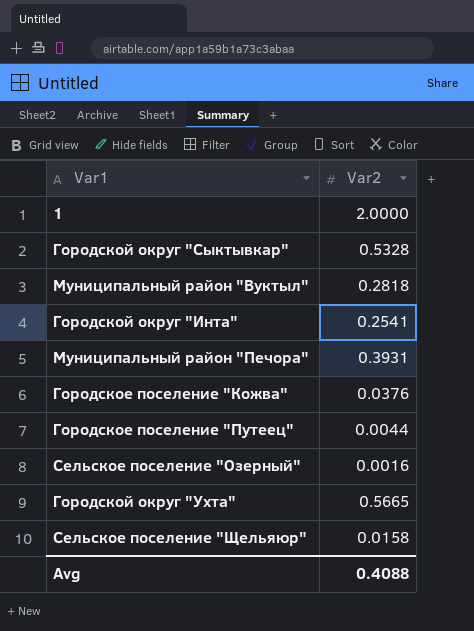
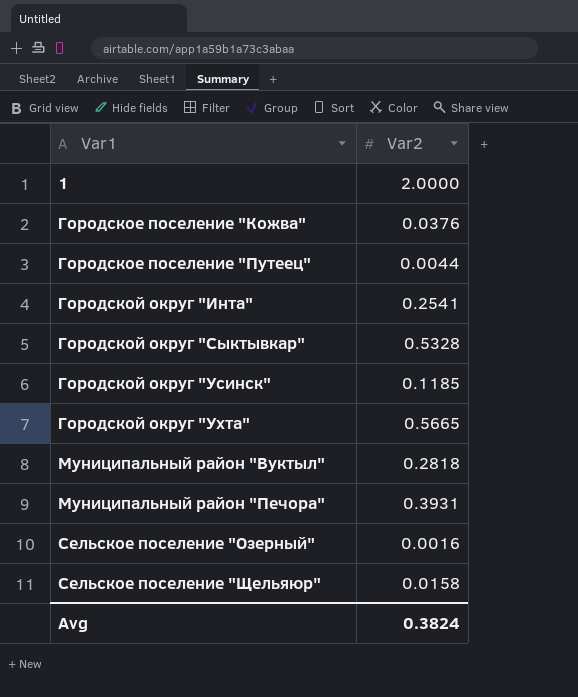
row order: none -> Var1 ascending
row Городской округ "Усинск": none -> 0.1185
Avg | Var2: 0.4088 -> 0.3824

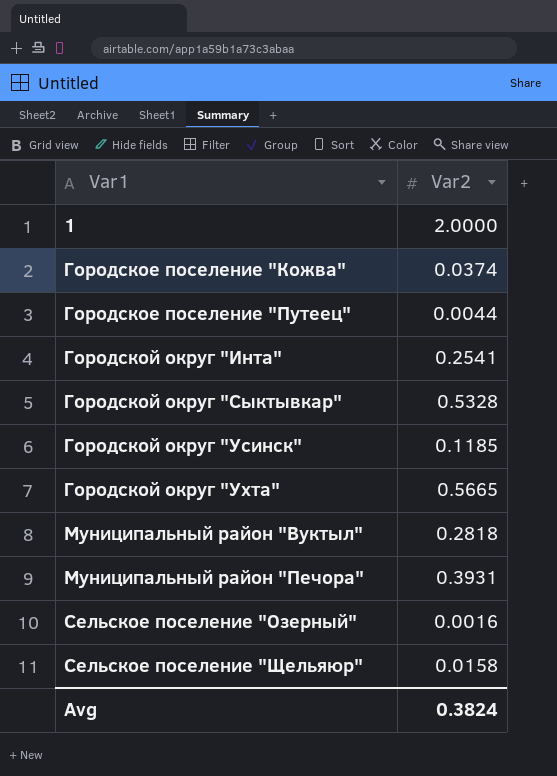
Городское поселение "Кожва" | Var2: 0.0376 -> 0.0374

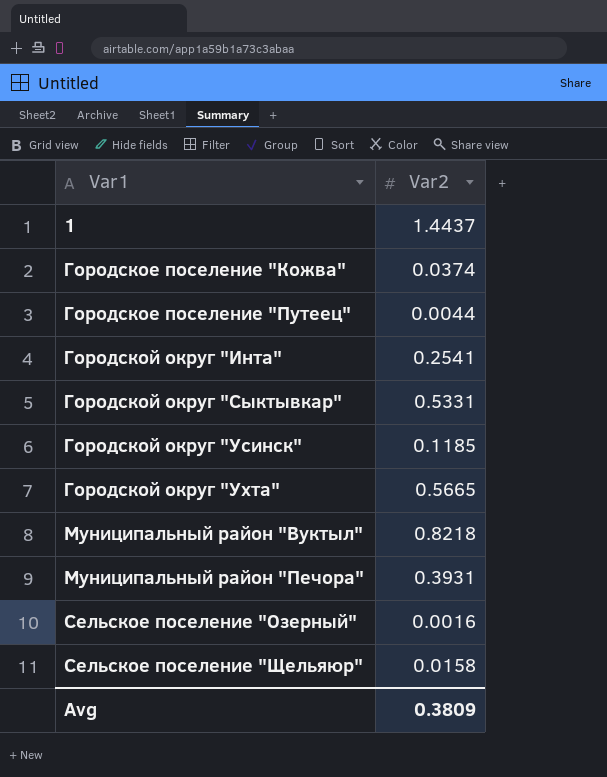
1 | Var2: 2.0000 -> 1.4437
Городской округ "Сыктывкар" | Var2: 0.5328 -> 0.5331
Муниципальный район "Вуктыл" | Var2: 0.2818 -> 0.8218
Avg | Var2: 0.3824 -> 0.3809

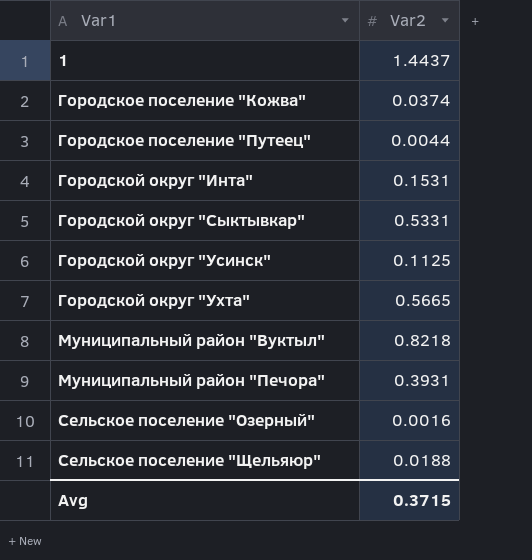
Городской округ "Инта" | Var2: 0.2541 -> 0.1531
Городской округ "Усинск" | Var2: 0.1185 -> 0.1125
Сельское поселение "Щельяюр" | Var2: 0.0158 -> 0.0188
Avg | Var2: 0.3809 -> 0.3715

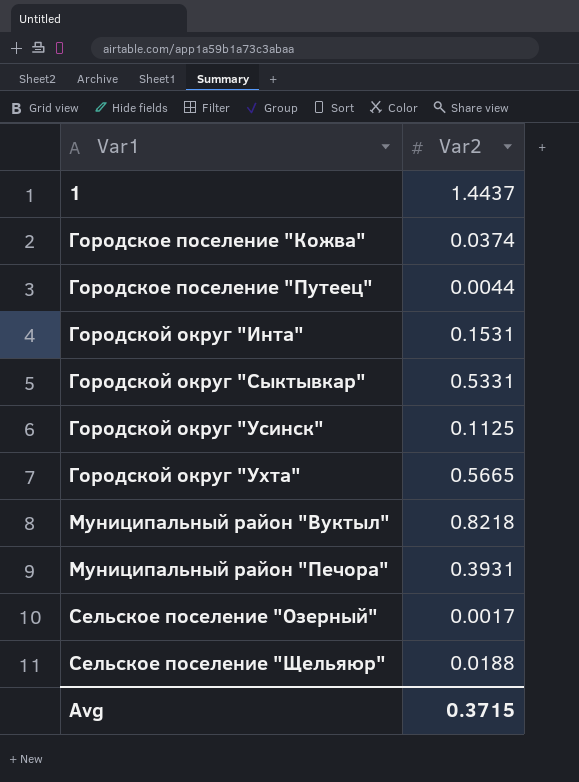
Сельское поселение "Озерный" | Var2: 0.0016 -> 0.0017

